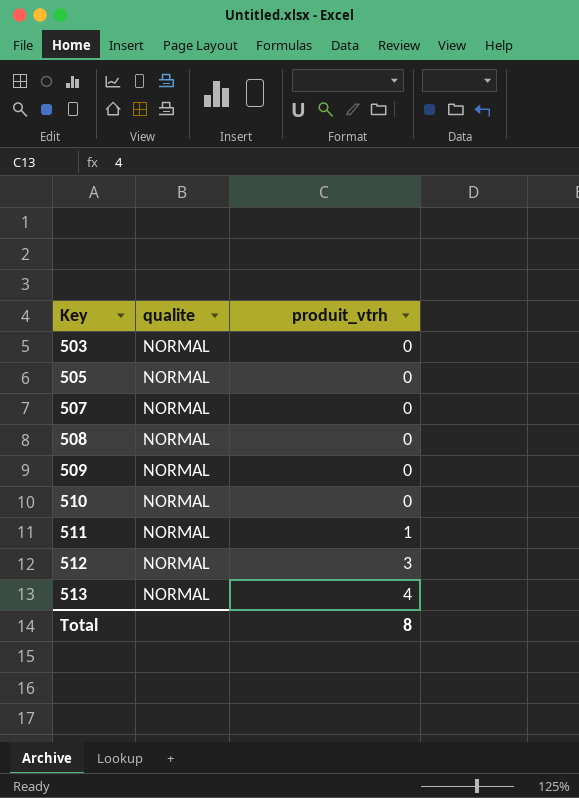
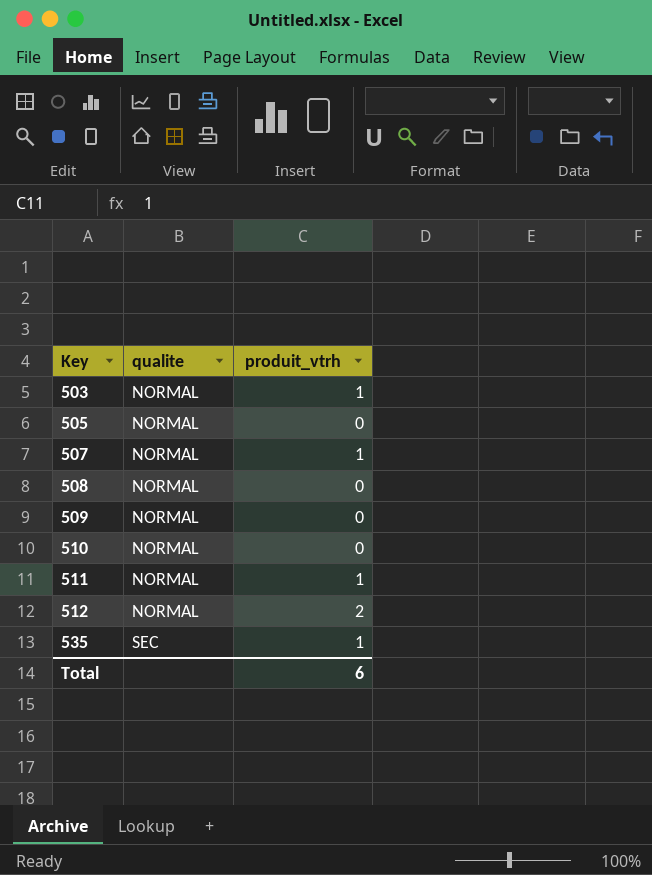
row 513: NORMAL | 4 -> none
503 | produit_vtrh: 0 -> 1
507 | produit_vtrh: 0 -> 1
512 | produit_vtrh: 3 -> 2
row 535: none -> SEC | 1
Total | produit_vtrh: 8 -> 6

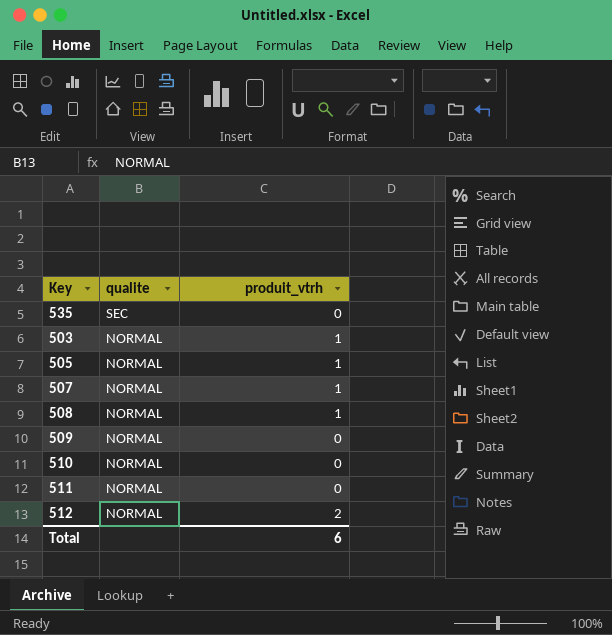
row order: Key ascending -> qualite descending
535 | produit_vtrh: 1 -> 0
505 | produit_vtrh: 0 -> 1
508 | produit_vtrh: 0 -> 1
511 | produit_vtrh: 1 -> 0

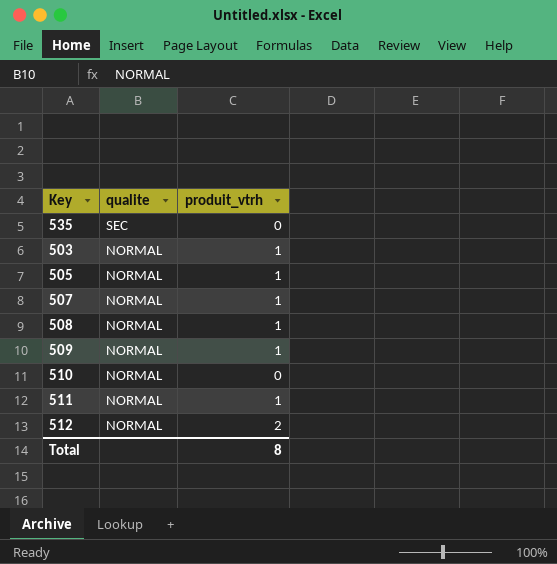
509 | produit_vtrh: 0 -> 1
511 | produit_vtrh: 0 -> 1
Total | produit_vtrh: 6 -> 8

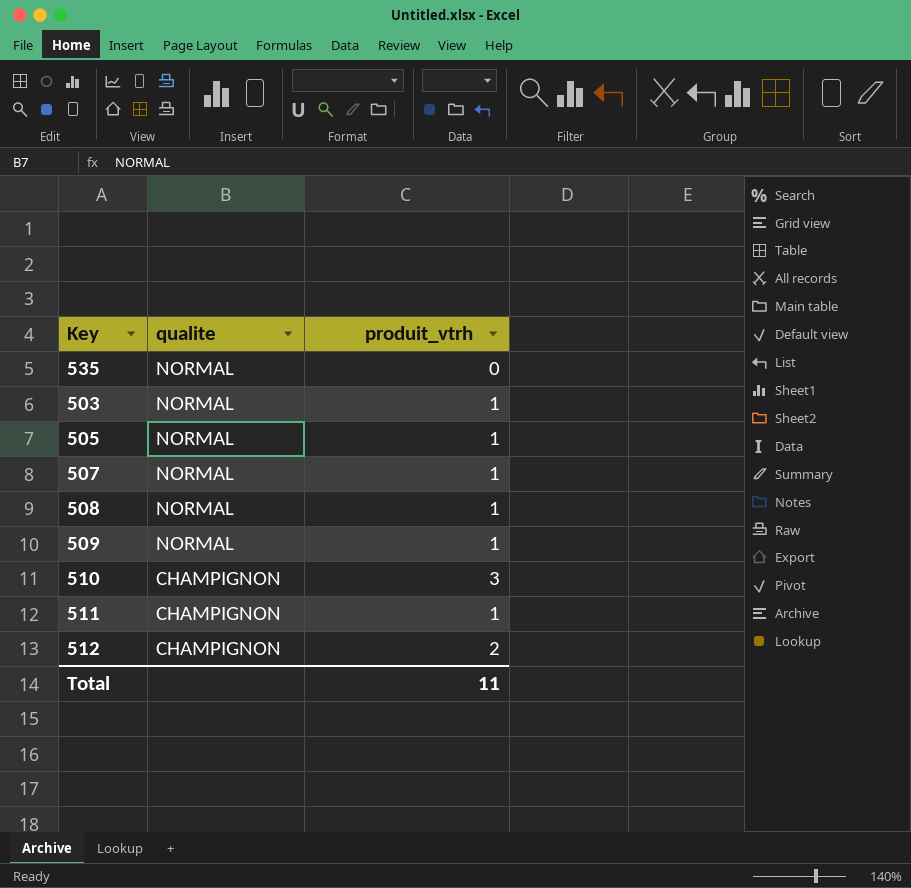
535 | qualite: SEC -> NORMAL
510 | qualite: NORMAL -> CHAMPIGNON
510 | produit_vtrh: 0 -> 3
511 | qualite: NORMAL -> CHAMPIGNON
512 | qualite: NORMAL -> CHAMPIGNON
Total | produit_vtrh: 8 -> 11

